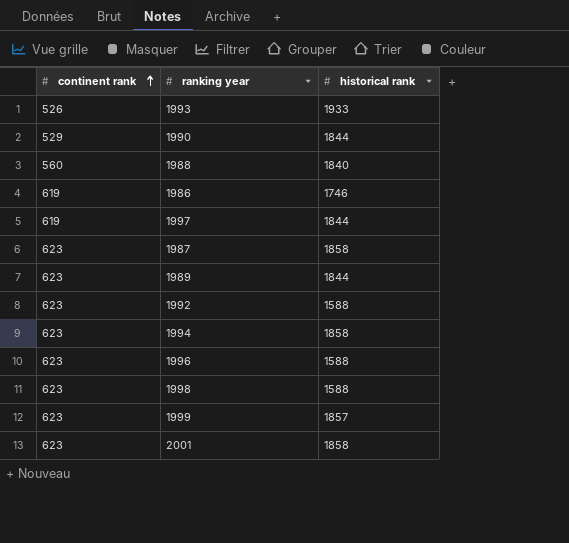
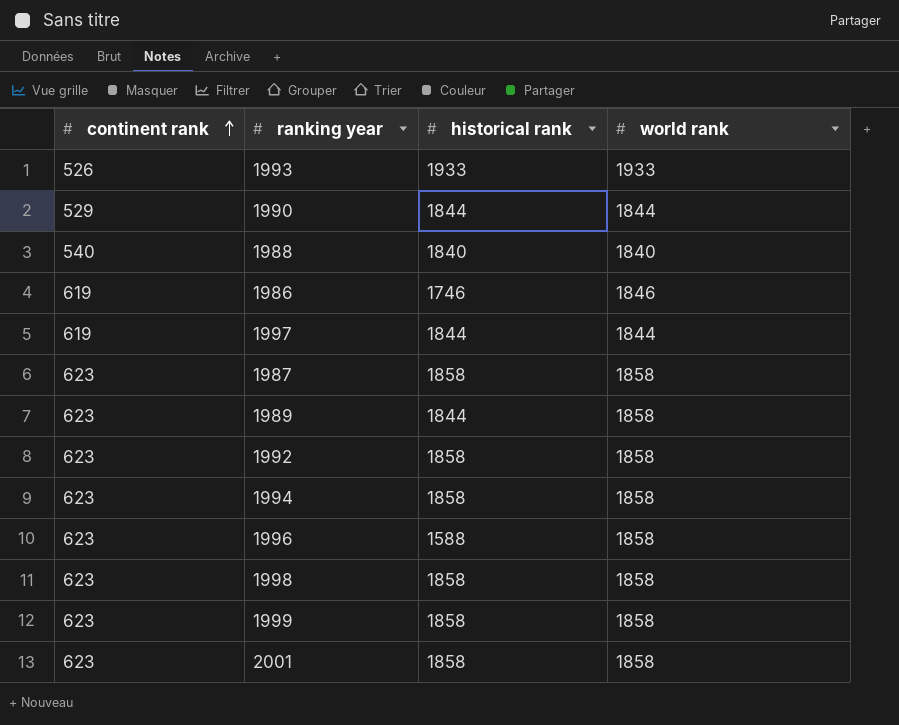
column world rank | position: none -> 4
1988 | continent rank: 560 -> 540
1992 | historical rank: 1588 -> 1858
1998 | historical rank: 1588 -> 1858
1999 | historical rank: 1857 -> 1858

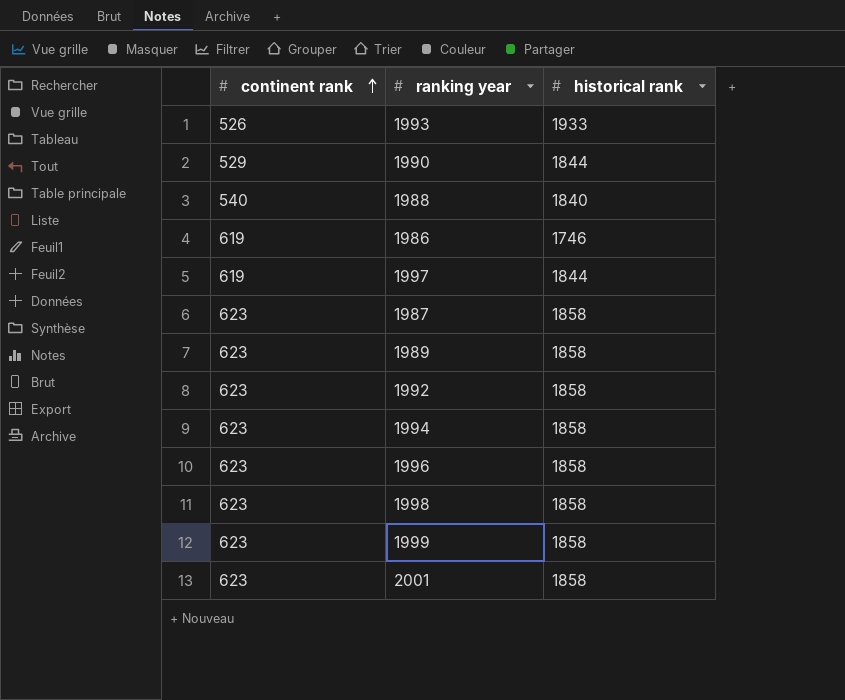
column world rank | position: 4 -> none
1989 | historical rank: 1844 -> 1858
1996 | historical rank: 1588 -> 1858

